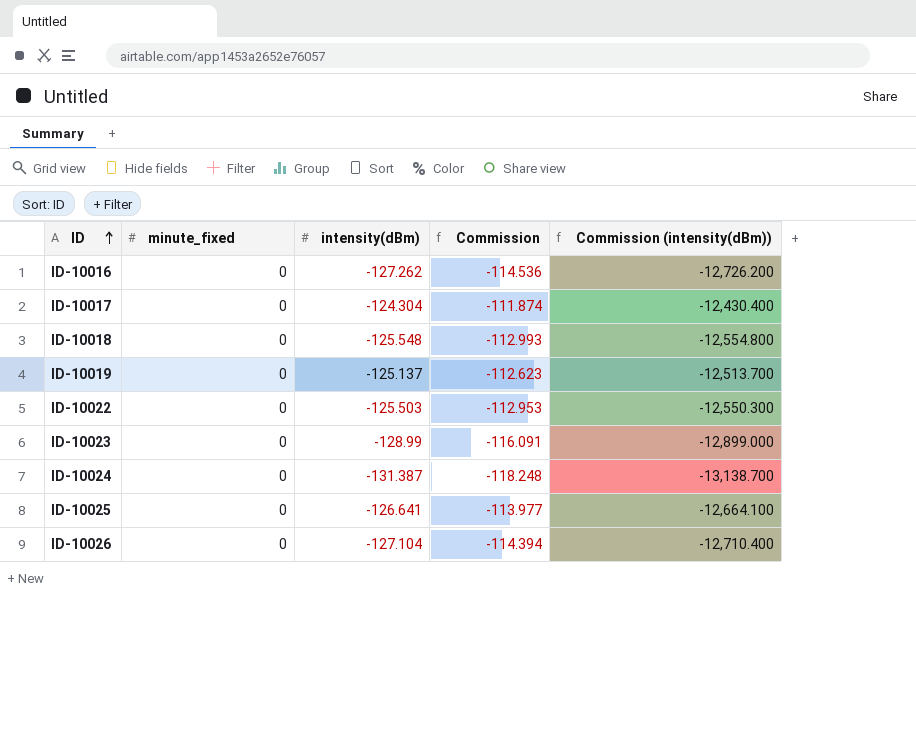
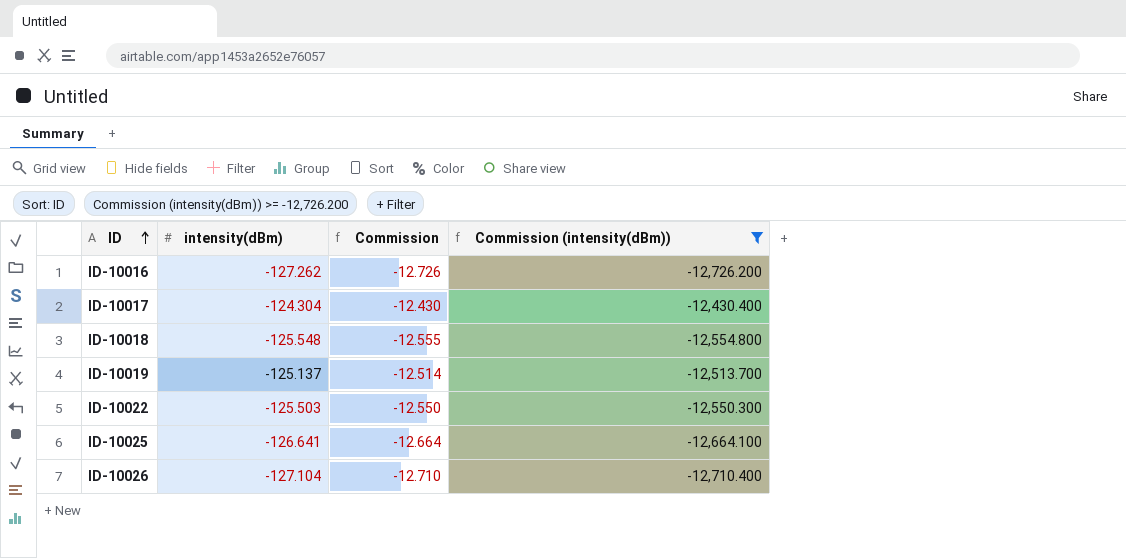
filter: none -> Commission (intensity(dBm)) >= -12,726.200
column minute_fixed | position: 2 -> none
column Commission | formula: [intensity(dBm)] * 0.9 -> [intensity(dBm)] * 0.1

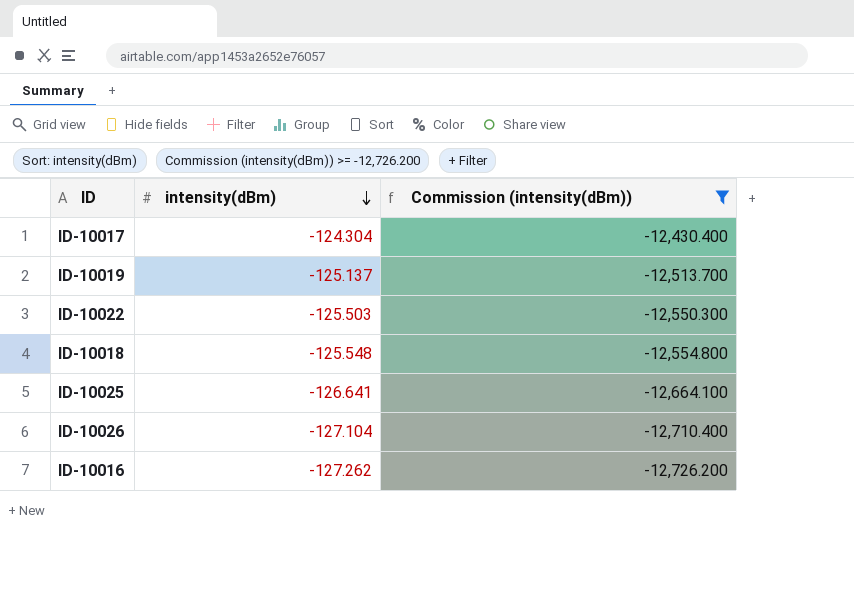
row order: ID ascending -> intensity(dBm) descending
column Commission | formula: [intensity(dBm)] * 0.1 -> none

